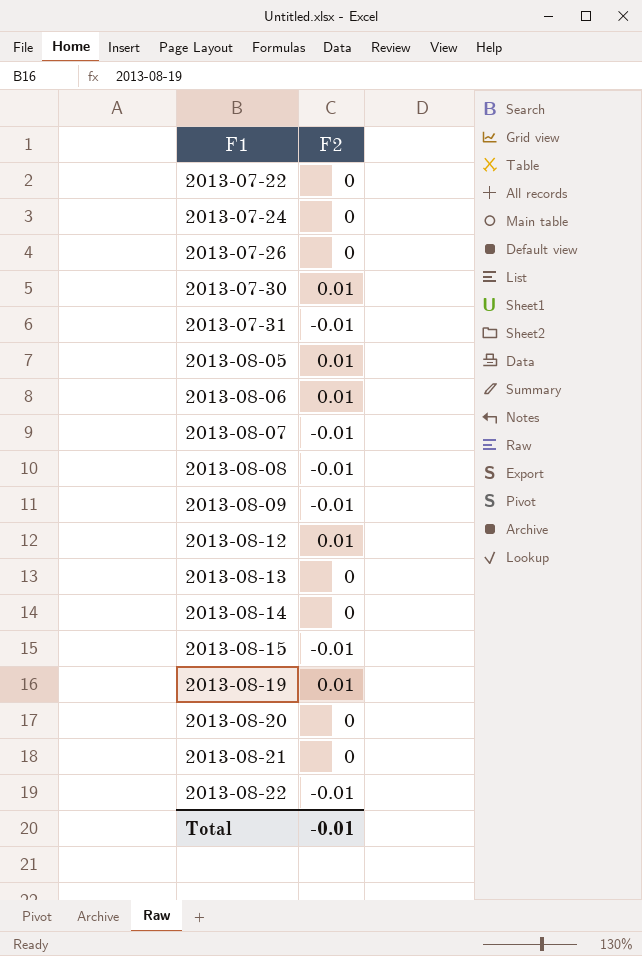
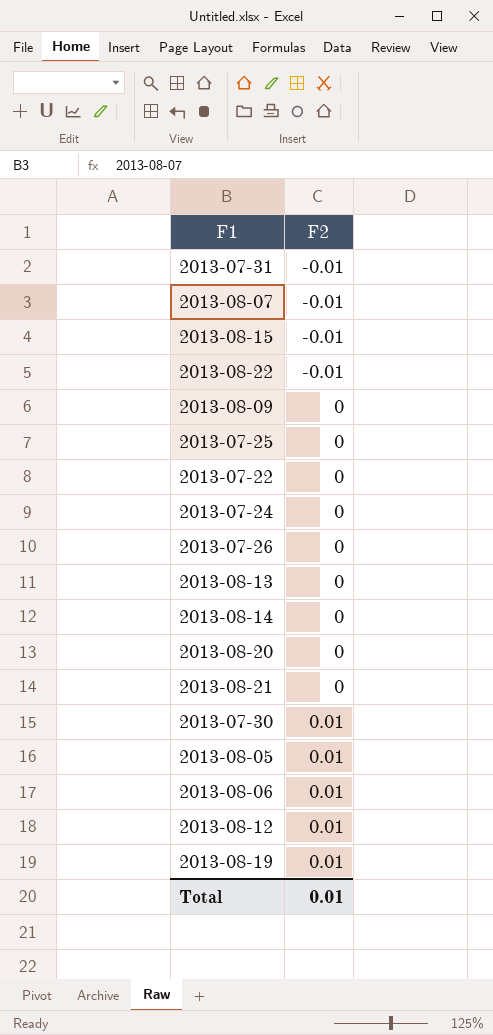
row order: F1 ascending -> F2 ascending
row 2013-08-08: -0.01 -> none
2013-08-09 | F2: -0.01 -> 0
row 2013-07-25: none -> 0
Total | F2: -0.01 -> 0.01

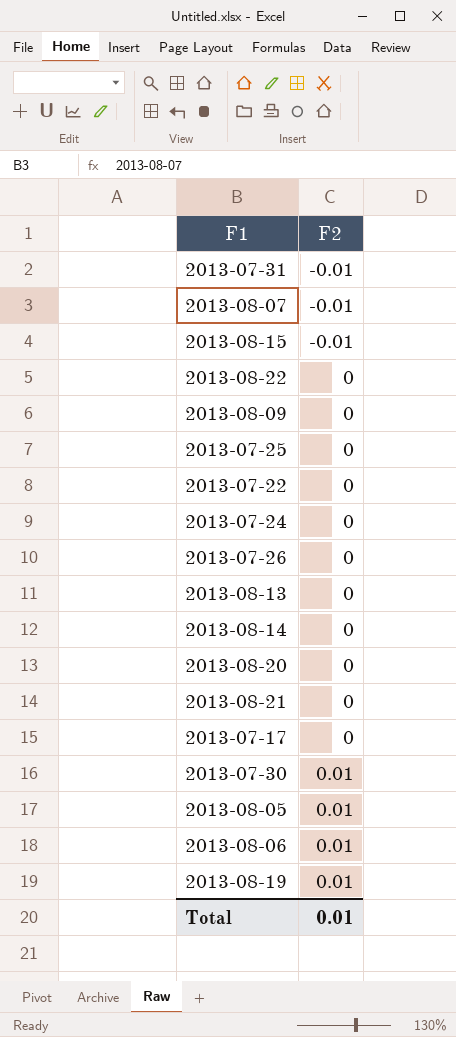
row 2013-08-12: 0.01 -> none
2013-08-22 | F2: -0.01 -> 0
row 2013-07-17: none -> 0

